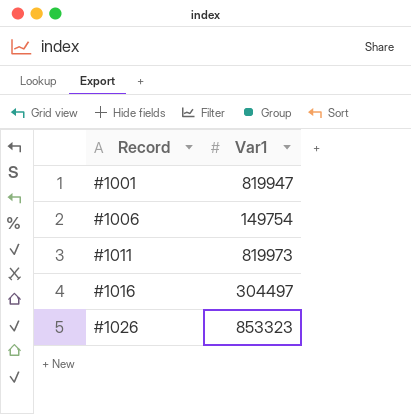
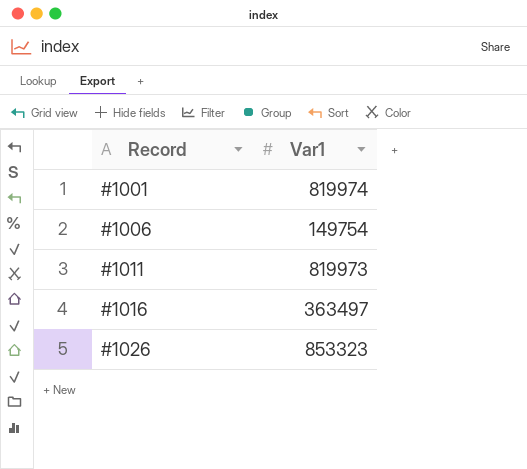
#1001 | Var1: 819947 -> 819974
#1016 | Var1: 304497 -> 363497

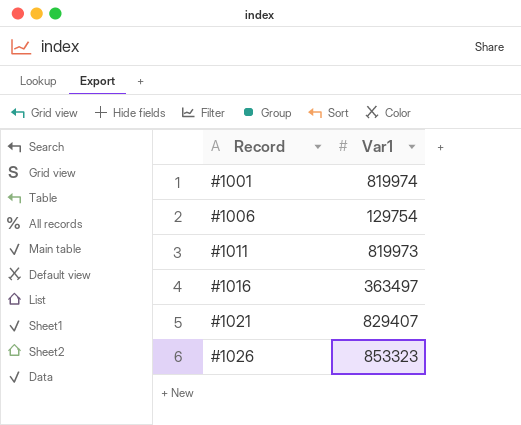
#1006 | Var1: 149754 -> 129754
row #1021: none -> 829407

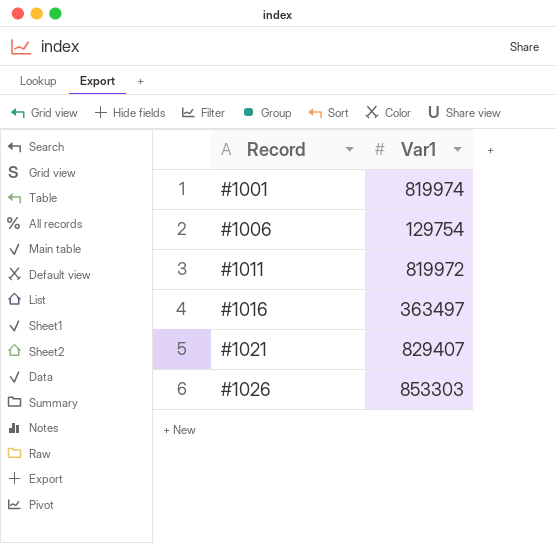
#1011 | Var1: 819973 -> 819972
#1026 | Var1: 853323 -> 853303

